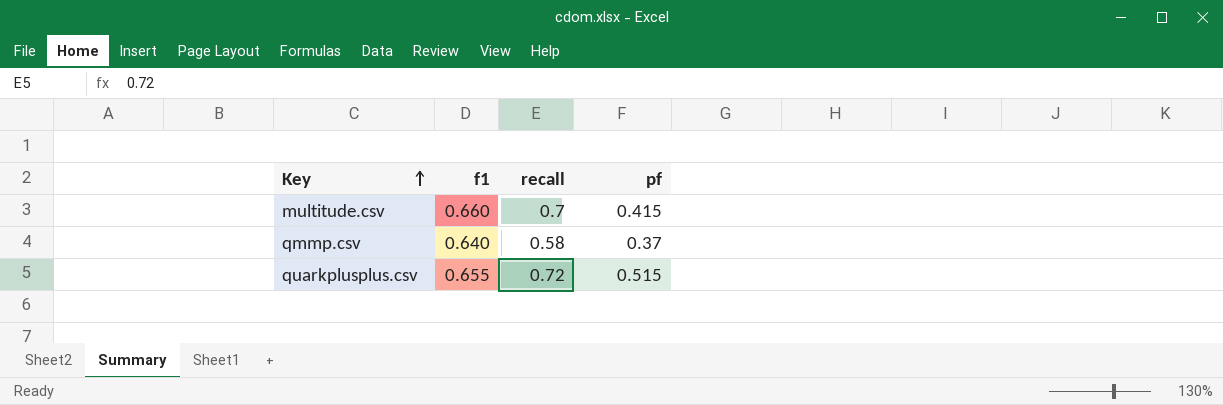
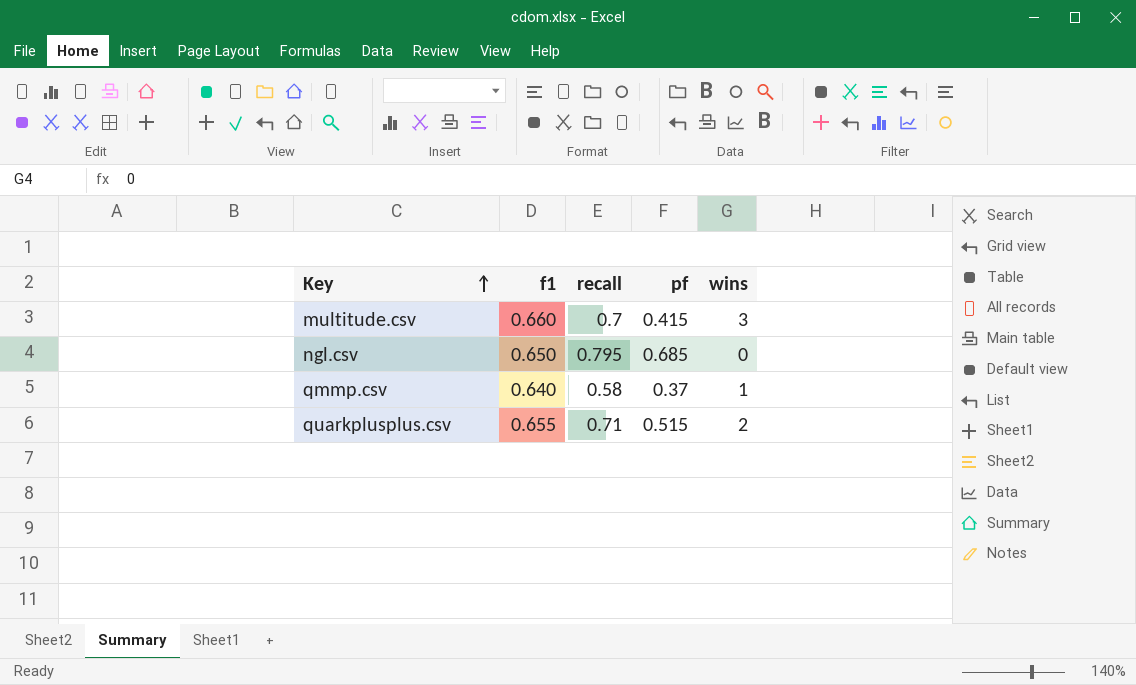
column wins | position: none -> 5
row ngl.csv: none -> 0.650 | 0.795 | 0.685 | 0
quarkplusplus.csv | recall: 0.72 -> 0.71

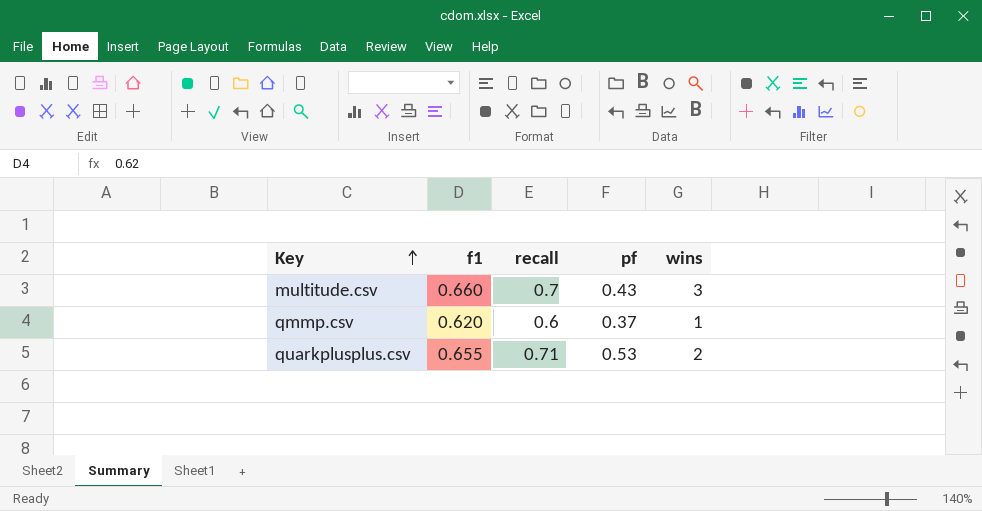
row ngl.csv: 0.650 | 0.795 | 0.685 | 0 -> none
multitude.csv | pf: 0.415 -> 0.43
qmmp.csv | f1: 0.640 -> 0.620
qmmp.csv | recall: 0.58 -> 0.6
quarkplusplus.csv | pf: 0.515 -> 0.53

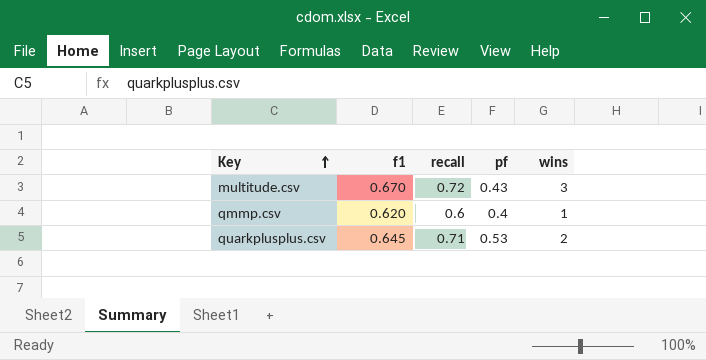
multitude.csv | f1: 0.660 -> 0.670
multitude.csv | recall: 0.7 -> 0.72
qmmp.csv | pf: 0.37 -> 0.4
quarkplusplus.csv | f1: 0.655 -> 0.645

